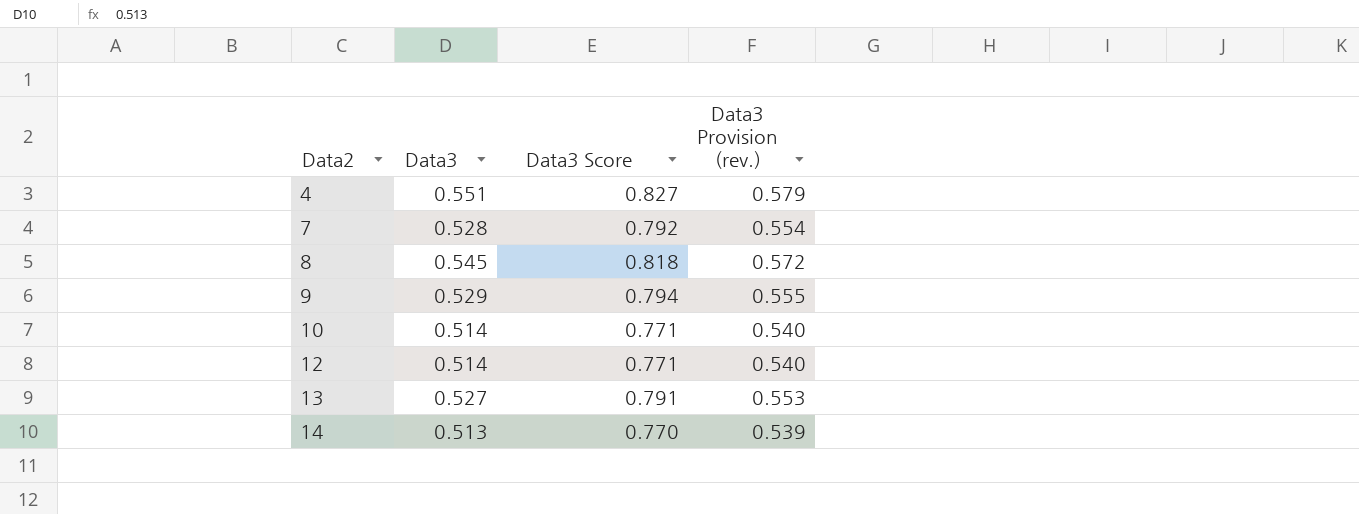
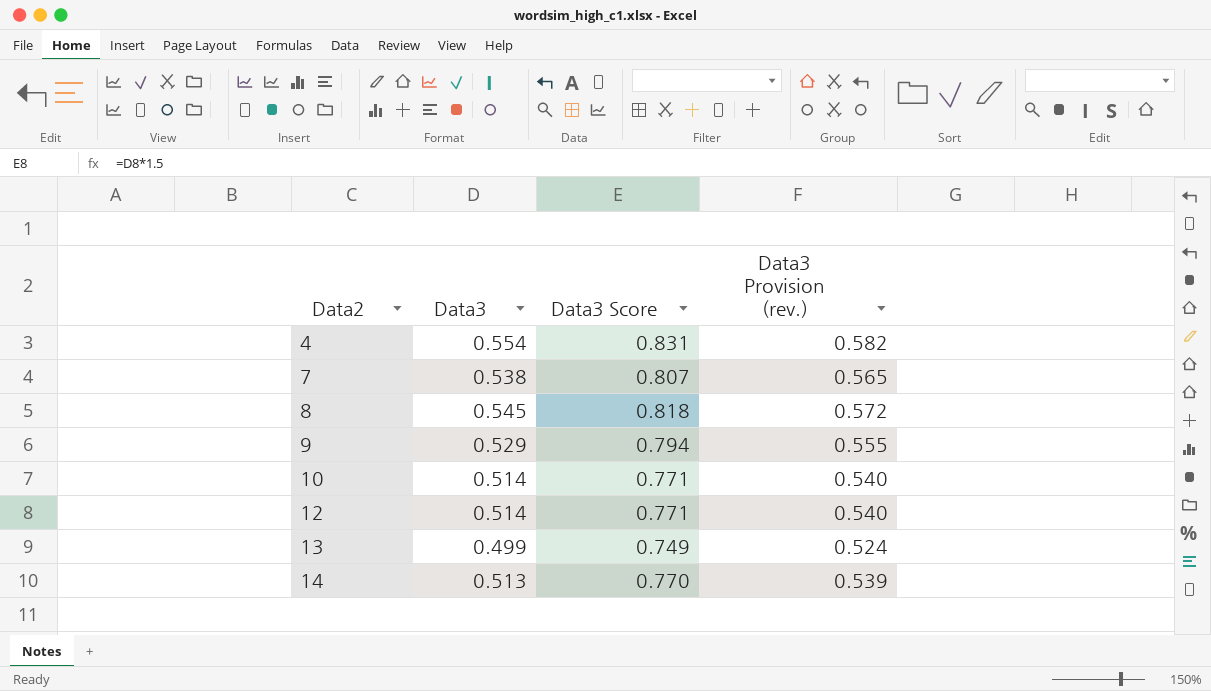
4 | Data3: 0.551 -> 0.554
4 | Data3 Score: 0.827 -> 0.831
4 | Data3 Provision (rev.): 0.579 -> 0.582
7 | Data3: 0.528 -> 0.538
7 | Data3 Score: 0.792 -> 0.807
7 | Data3 Provision (rev.): 0.554 -> 0.565
13 | Data3: 0.527 -> 0.499
13 | Data3 Score: 0.791 -> 0.749
13 | Data3 Provision (rev.): 0.553 -> 0.524

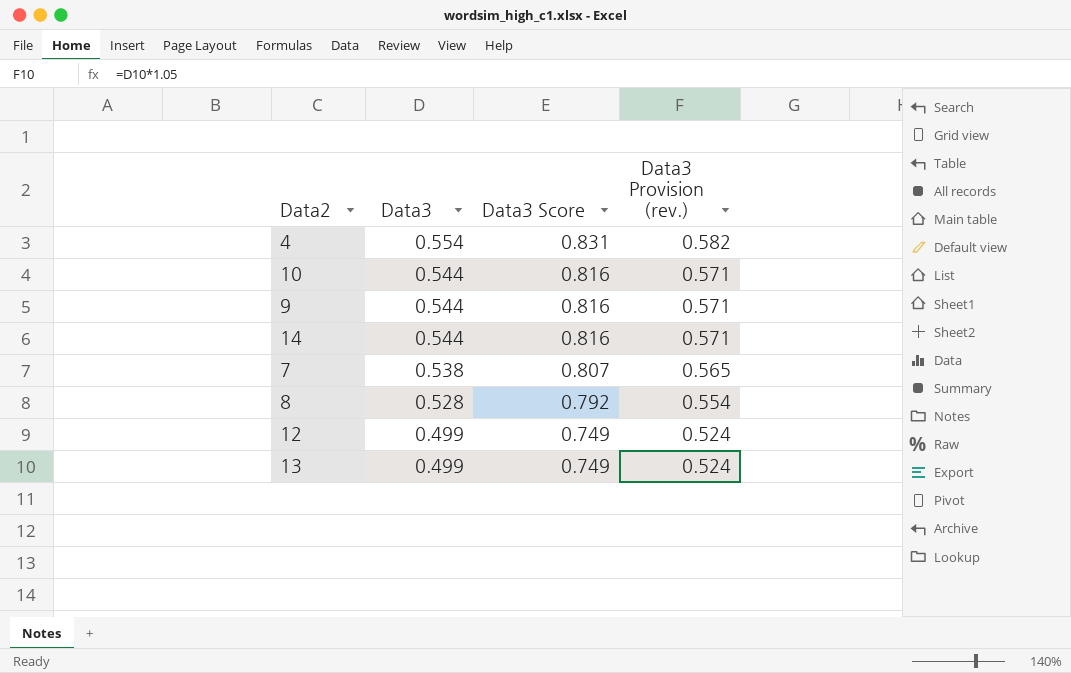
row order: Data2 ascending -> Data3 descending
10 | Data3: 0.514 -> 0.544
10 | Data3 Score: 0.771 -> 0.816
10 | Data3 Provision (rev.): 0.540 -> 0.571
9 | Data3: 0.529 -> 0.544
9 | Data3 Score: 0.794 -> 0.816
9 | Data3 Provision (rev.): 0.555 -> 0.571
14 | Data3: 0.513 -> 0.544
14 | Data3 Score: 0.770 -> 0.816
14 | Data3 Provision (rev.): 0.539 -> 0.571
8 | Data3: 0.545 -> 0.528
8 | Data3 Score: 0.818 -> 0.792
8 | Data3 Provision (rev.): 0.572 -> 0.554
12 | Data3: 0.514 -> 0.499
12 | Data3 Score: 0.771 -> 0.749
12 | Data3 Provision (rev.): 0.540 -> 0.524

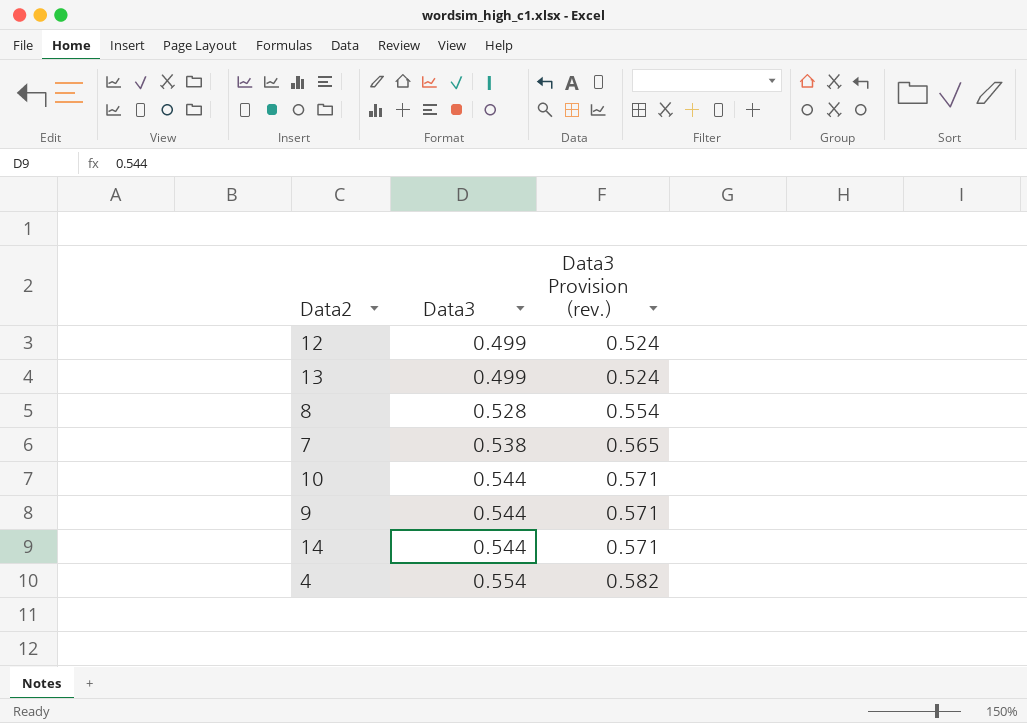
row order: Data3 descending -> Data3 ascending
column Data3 Score | formula: [Data3] * 1.5 -> none

